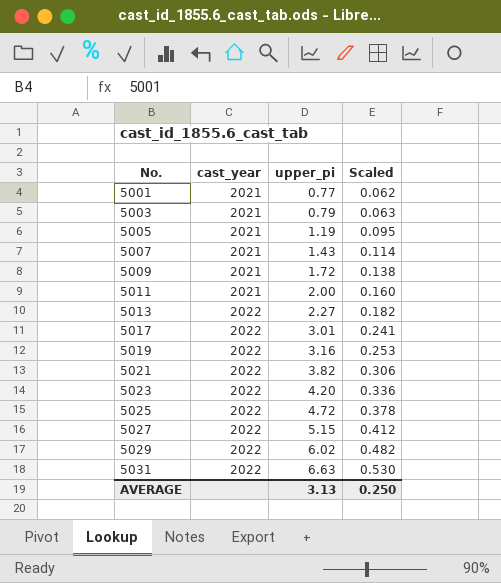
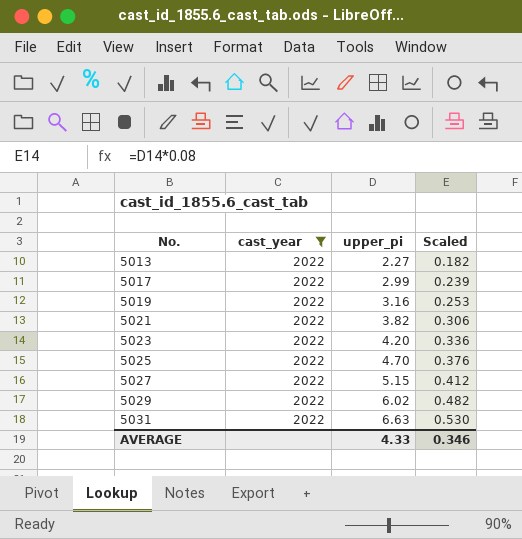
filter: none -> cast_year = 2022
5017 | upper_pi: 3.01 -> 2.99
5017 | Scaled: 0.241 -> 0.239
5025 | upper_pi: 4.72 -> 4.70
5025 | Scaled: 0.378 -> 0.376
AVERAGE | upper_pi: 3.13 -> 4.33
AVERAGE | Scaled: 0.250 -> 0.346

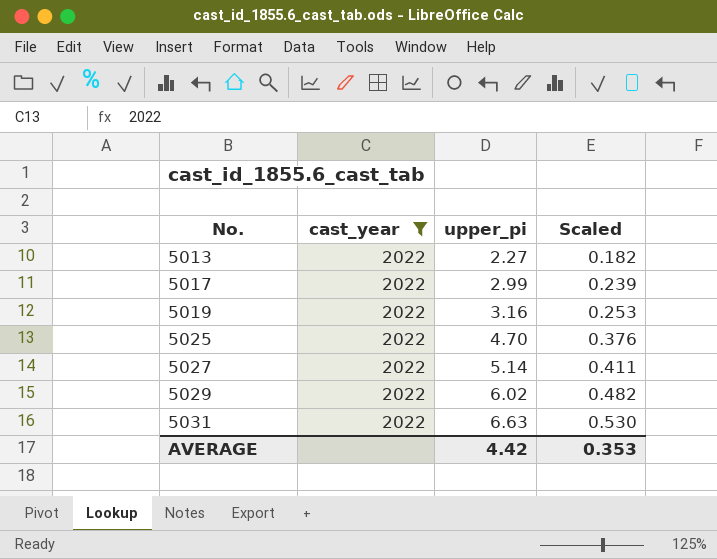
row 5021: 2022 | 3.82 | 0.306 -> none
row 5023: 2022 | 4.20 | 0.336 -> none
5027 | upper_pi: 5.15 -> 5.14
5027 | Scaled: 0.412 -> 0.411
AVERAGE | upper_pi: 4.33 -> 4.42
AVERAGE | Scaled: 0.346 -> 0.353

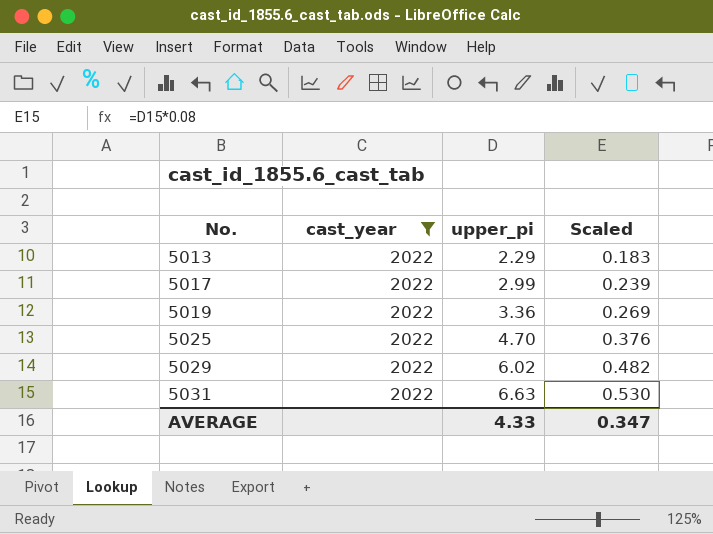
row 5027: 2022 | 5.14 | 0.411 -> none
5013 | upper_pi: 2.27 -> 2.29
5013 | Scaled: 0.182 -> 0.183
5019 | upper_pi: 3.16 -> 3.36
5019 | Scaled: 0.253 -> 0.269
AVERAGE | upper_pi: 4.42 -> 4.33
AVERAGE | Scaled: 0.353 -> 0.347

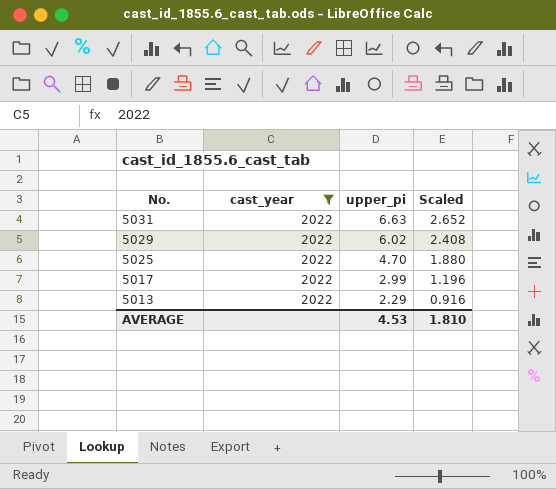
row order: No. ascending -> No. descending
column Scaled | formula: [upper_pi] * 0.08 -> [upper_pi] * 0.4
row 5019: 2022 | 3.36 | 0.269 -> none
AVERAGE | upper_pi: 4.33 -> 4.53
AVERAGE | Scaled: 0.347 -> 1.810

